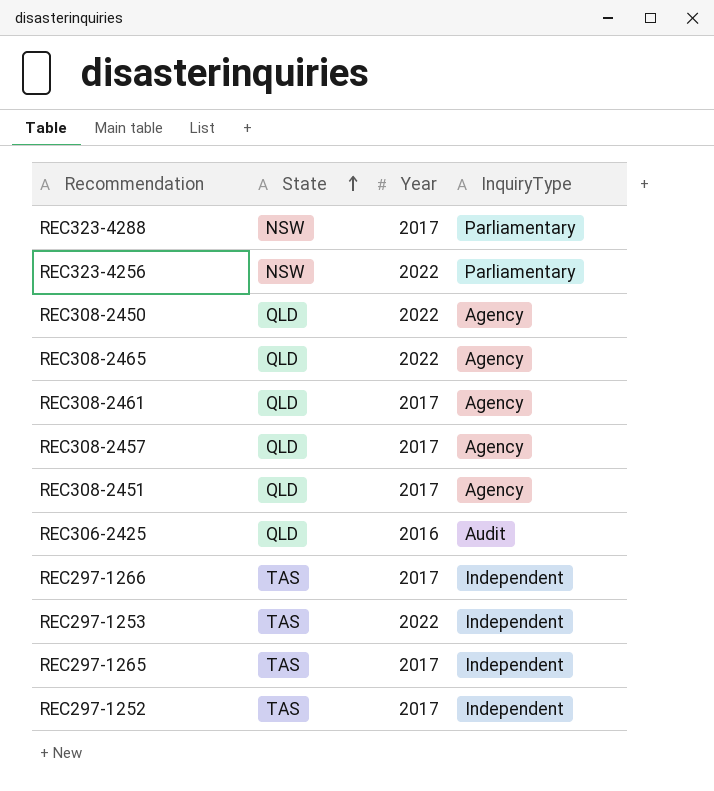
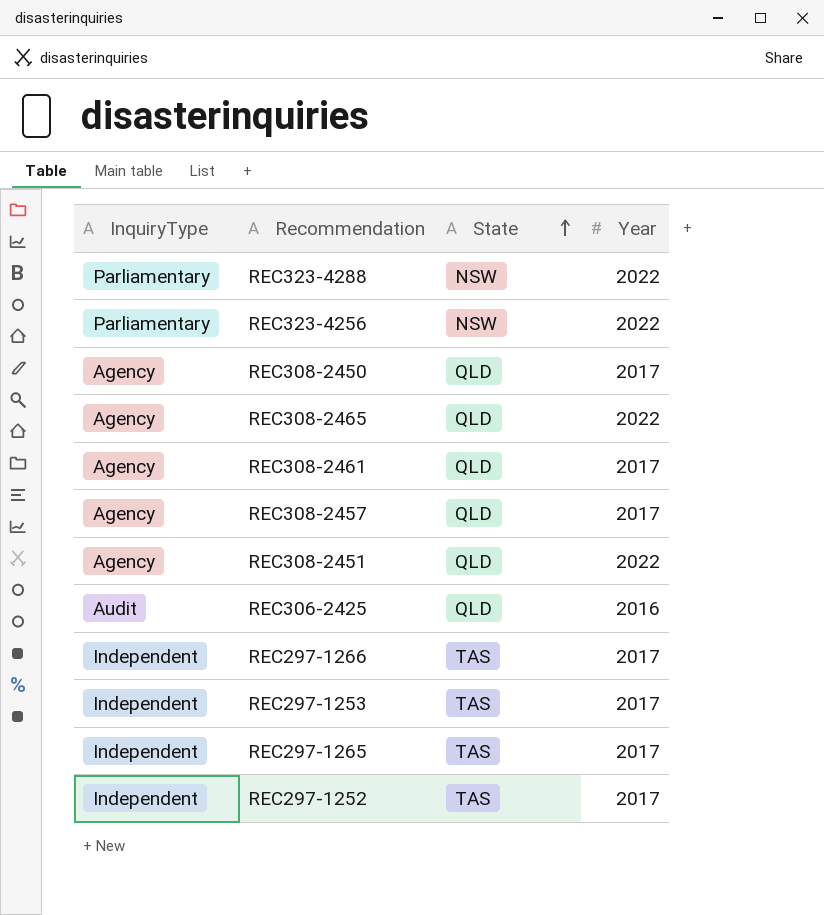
column InquiryType | position: 4 -> 1
REC323-4288 | Year: 2017 -> 2022
REC308-2450 | Year: 2022 -> 2017
REC308-2451 | Year: 2017 -> 2022
REC297-1253 | Year: 2022 -> 2017

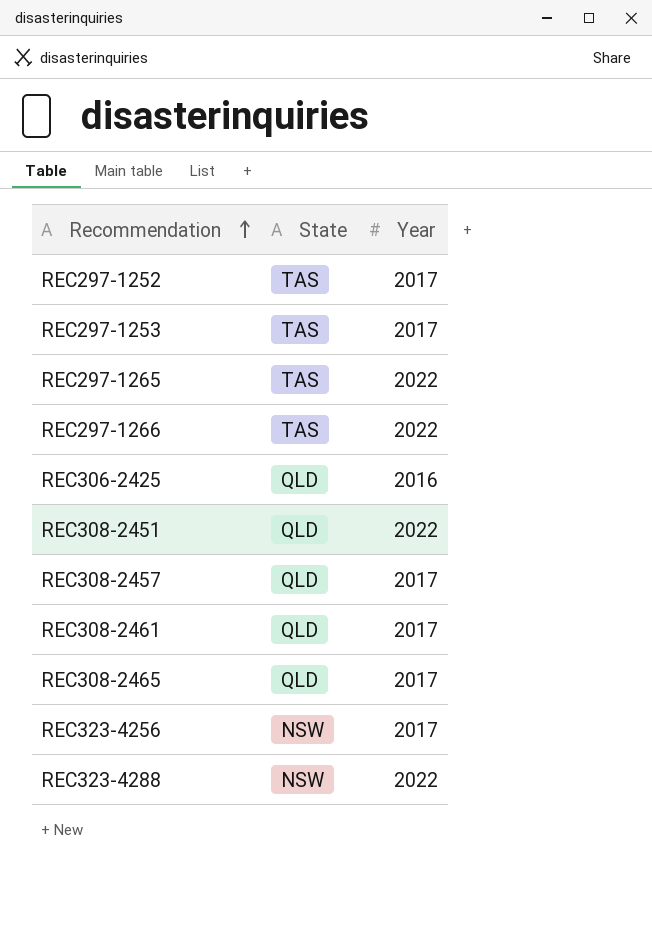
row order: State ascending -> Recommendation ascending
column InquiryType | position: 1 -> none
row REC308-2450: Agency | QLD | 2017 -> none
REC297-1265 | Year: 2017 -> 2022
REC297-1266 | Year: 2017 -> 2022
REC308-2465 | Year: 2022 -> 2017
REC323-4256 | Year: 2022 -> 2017

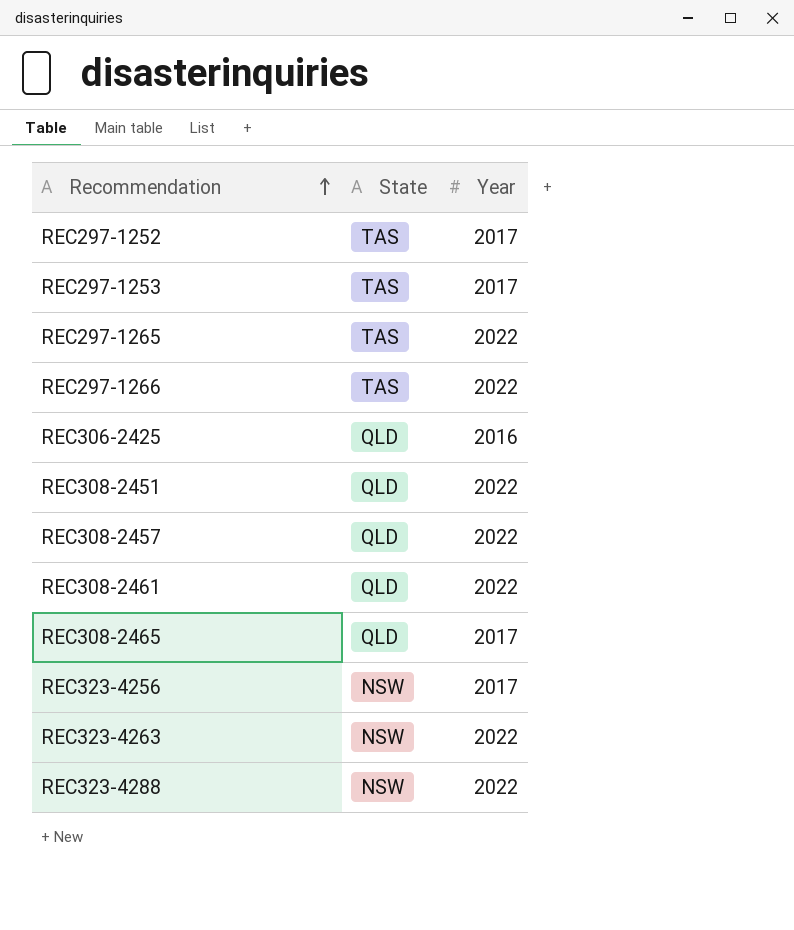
REC308-2457 | Year: 2017 -> 2022
REC308-2461 | Year: 2017 -> 2022
row REC323-4263: none -> NSW | 2022

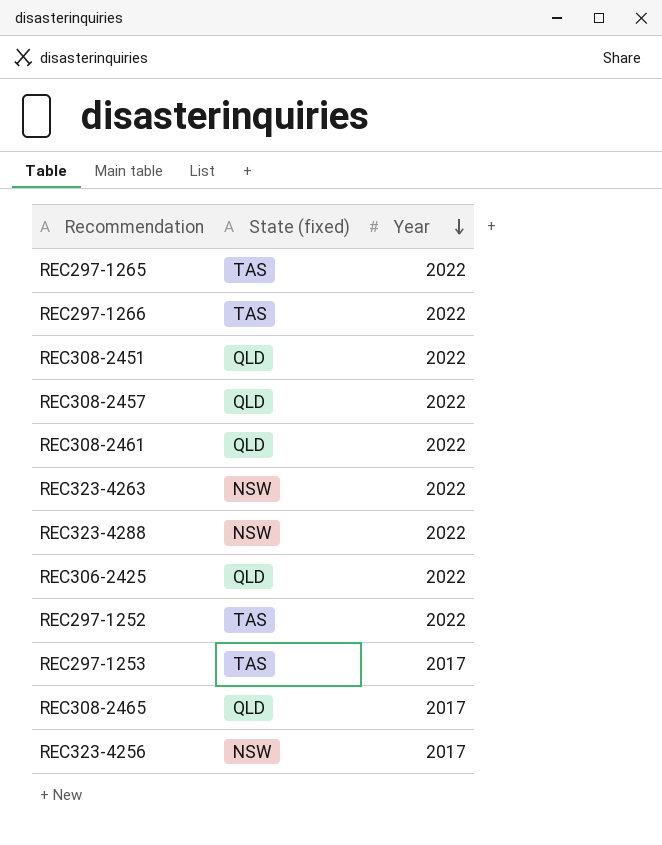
row order: Recommendation ascending -> Year descending
column name: State -> State (fixed)
REC306-2425 | Year: 2016 -> 2022
REC297-1252 | Year: 2017 -> 2022

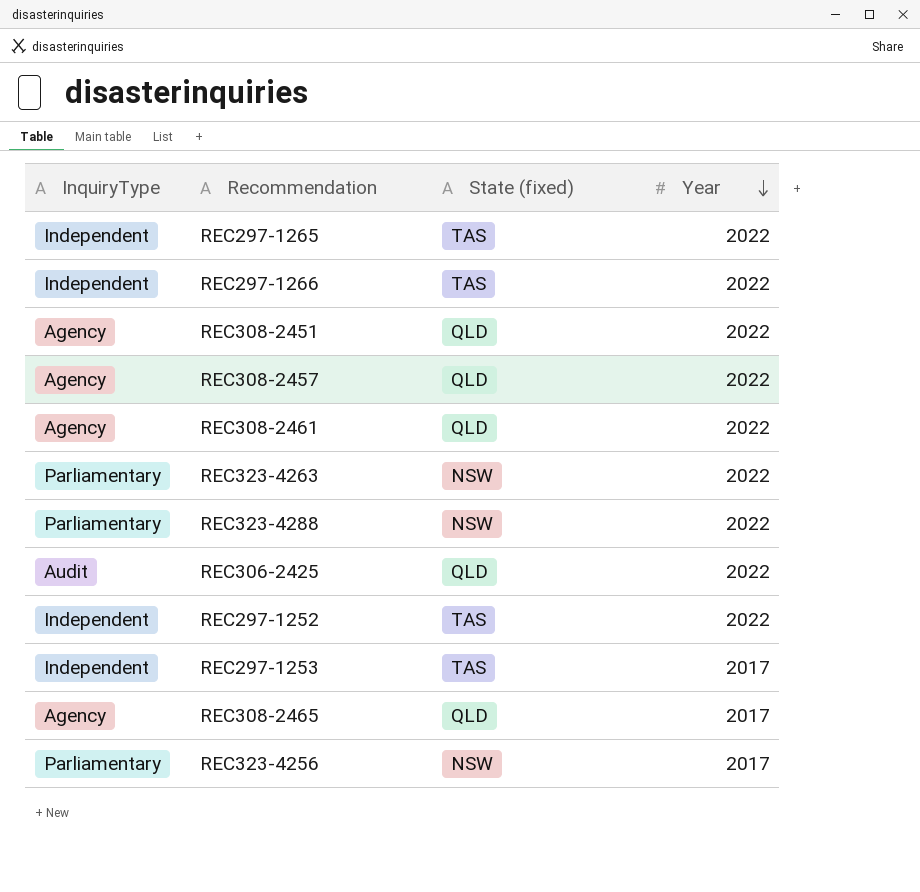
column InquiryType | position: none -> 1

